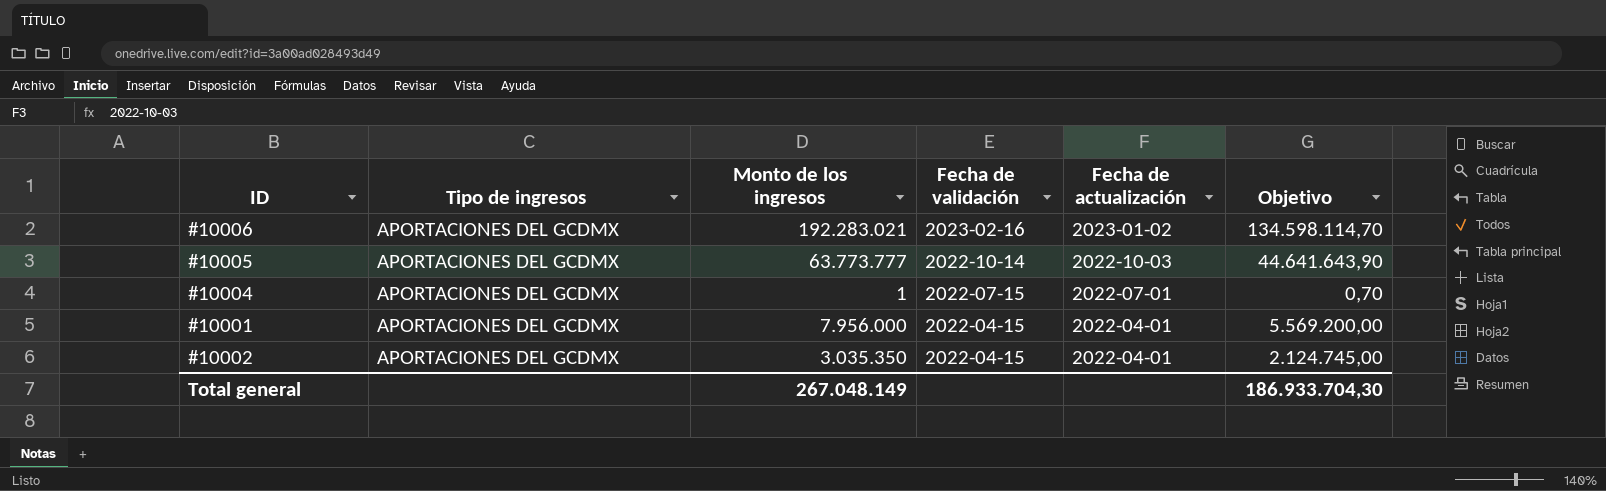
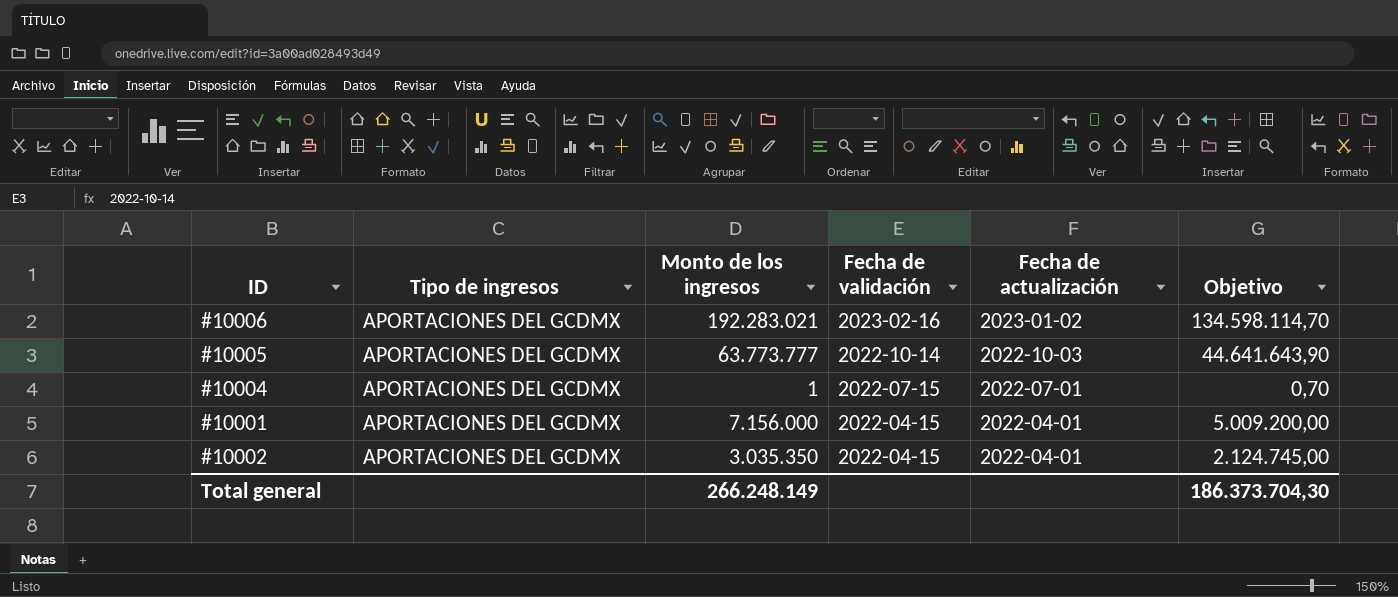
#10001 | Monto de los ingresos: 7.956.000 -> 7.156.000
#10001 | Objetivo: 5.569.200,00 -> 5.009.200,00
Total general | Monto de los ingresos: 267.048.149 -> 266.248.149
Total general | Objetivo: 186.933.704,30 -> 186.373.704,30

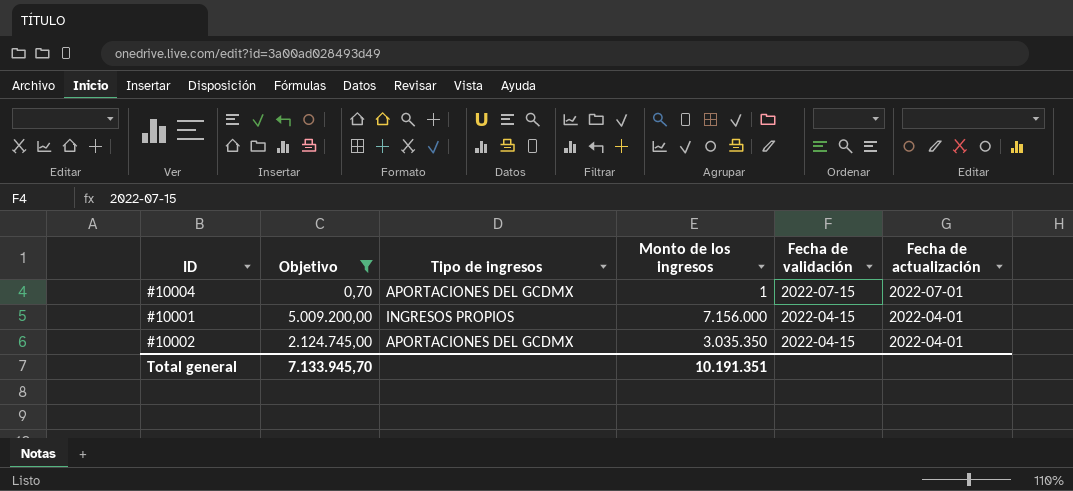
filter: none -> Objetivo <= 5.009.200,00
column Objetivo | position: 6 -> 2
#10001 | Tipo de ingresos: APORTACIONES DEL GCDMX -> INGRESOS PROPIOS
Total general | Objetivo: 186.373.704,30 -> 7.133.945,70
Total general | Monto de los ingresos: 266.248.149 -> 10.191.351

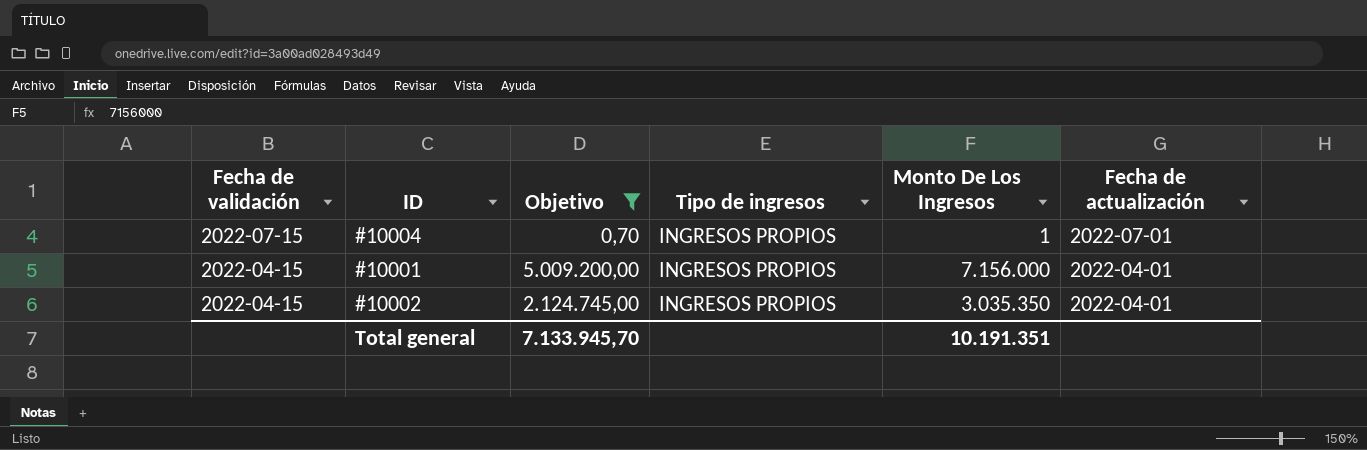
column Fecha de validación | position: 5 -> 1
column name: Monto de los ingresos -> Monto De Los Ingresos
#10004 | Tipo de ingresos: APORTACIONES DEL GCDMX -> INGRESOS PROPIOS
#10002 | Tipo de ingresos: APORTACIONES DEL GCDMX -> INGRESOS PROPIOS

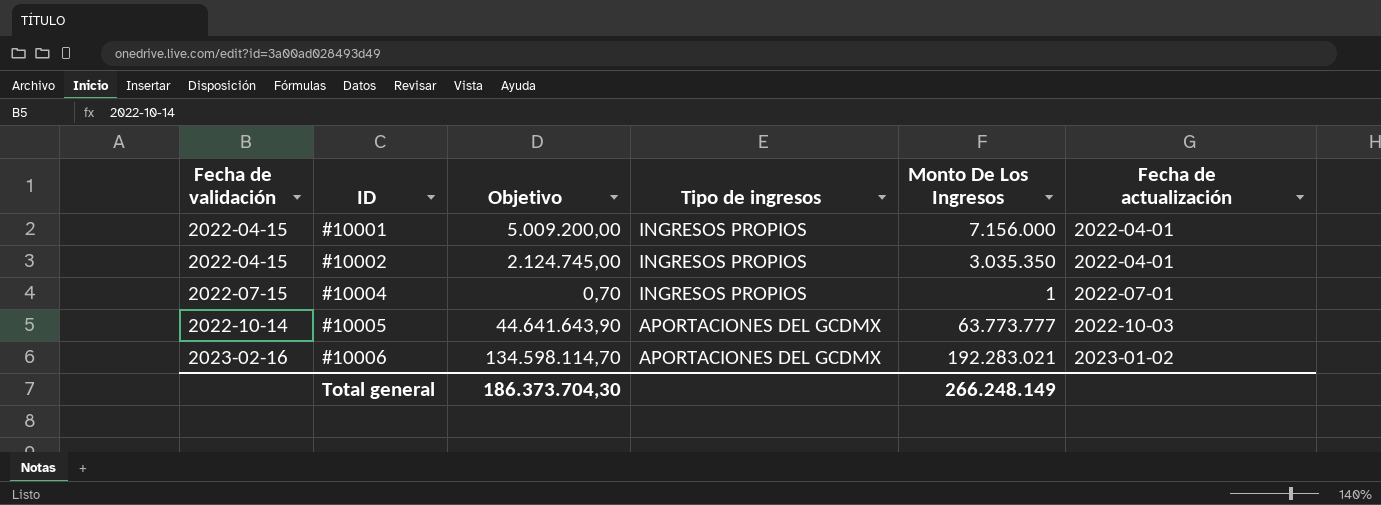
filter: Objetivo <= 5.009.200,00 -> none
row order: Fecha de validación descending -> Fecha de validación ascending
Total general | Objetivo: 7.133.945,70 -> 186.373.704,30
Total general | Monto De Los Ingresos: 10.191.351 -> 266.248.149

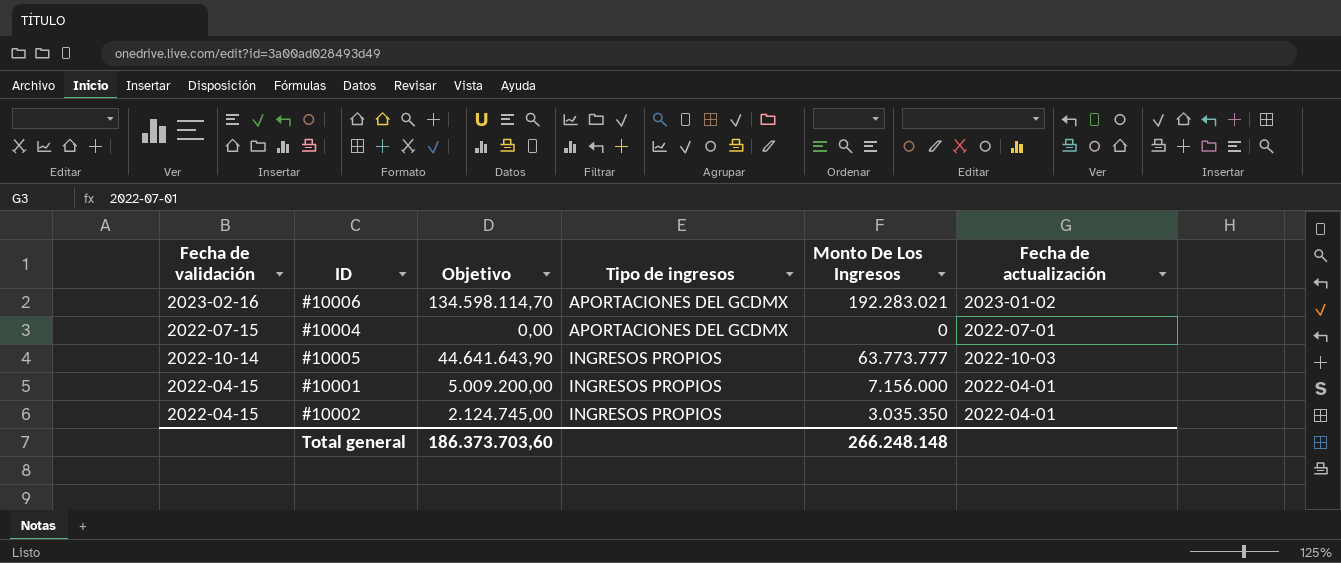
row order: Fecha de validación ascending -> Tipo de ingresos ascending
#10004 | Objetivo: 0,70 -> 0,00
#10004 | Tipo de ingresos: INGRESOS PROPIOS -> APORTACIONES DEL GCDMX
#10004 | Monto De Los Ingresos: 1 -> 0
#10005 | Tipo de ingresos: APORTACIONES DEL GCDMX -> INGRESOS PROPIOS
Total general | Objetivo: 186.373.704,30 -> 186.373.703,60
Total general | Monto De Los Ingresos: 266.248.149 -> 266.248.148

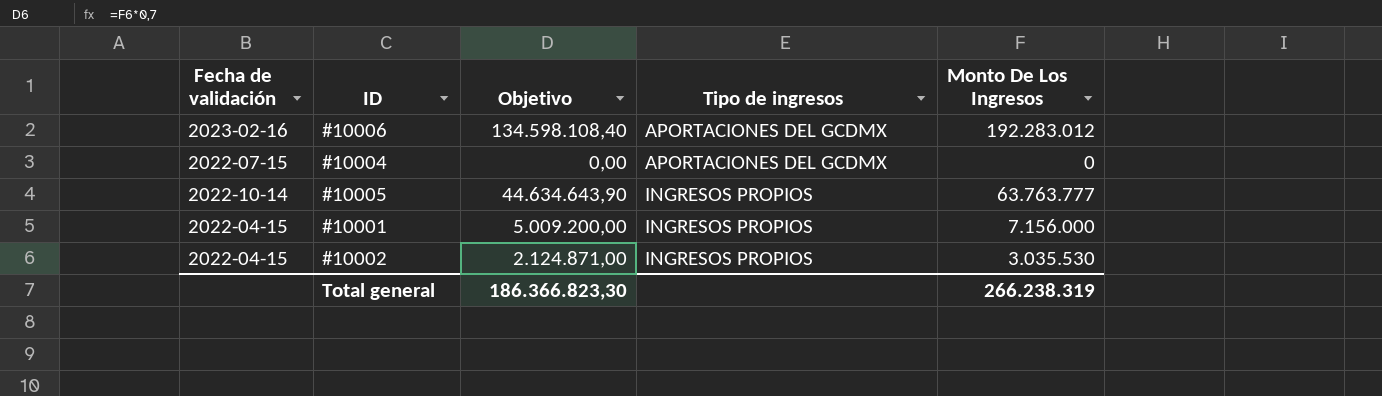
column Fecha de actualización | position: 6 -> none
#10006 | Objetivo: 134.598.114,70 -> 134.598.108,40
#10006 | Monto De Los Ingresos: 192.283.021 -> 192.283.012
#10005 | Objetivo: 44.641.643,90 -> 44.634.643,90
#10005 | Monto De Los Ingresos: 63.773.777 -> 63.763.777
#10002 | Objetivo: 2.124.745,00 -> 2.124.871,00
#10002 | Monto De Los Ingresos: 3.035.350 -> 3.035.530
Total general | Objetivo: 186.373.703,60 -> 186.366.823,30
Total general | Monto De Los Ingresos: 266.248.148 -> 266.238.319

